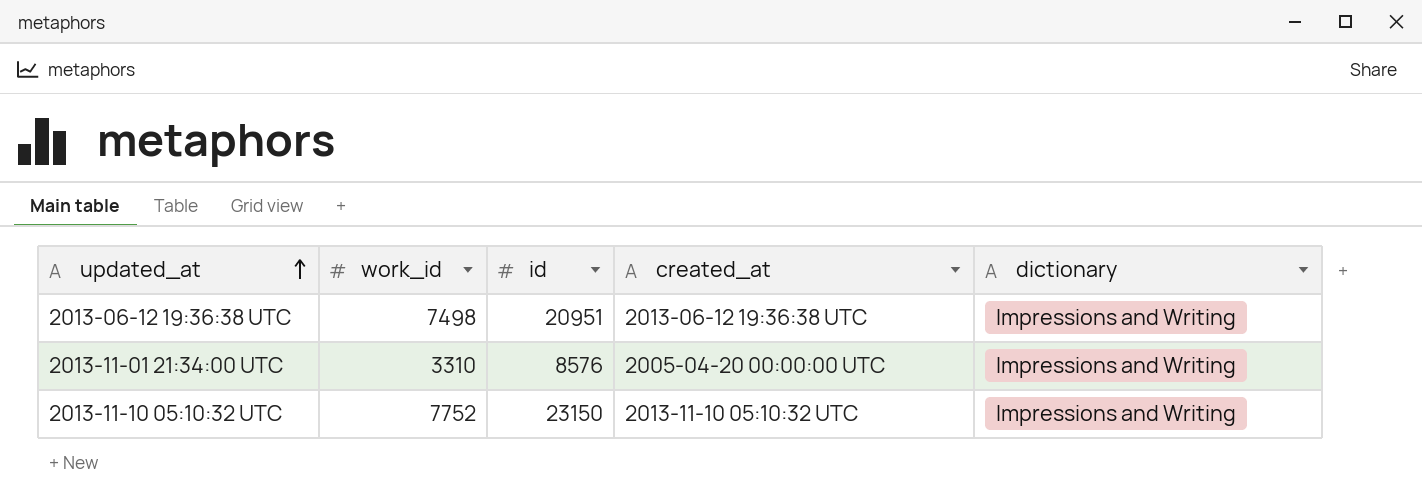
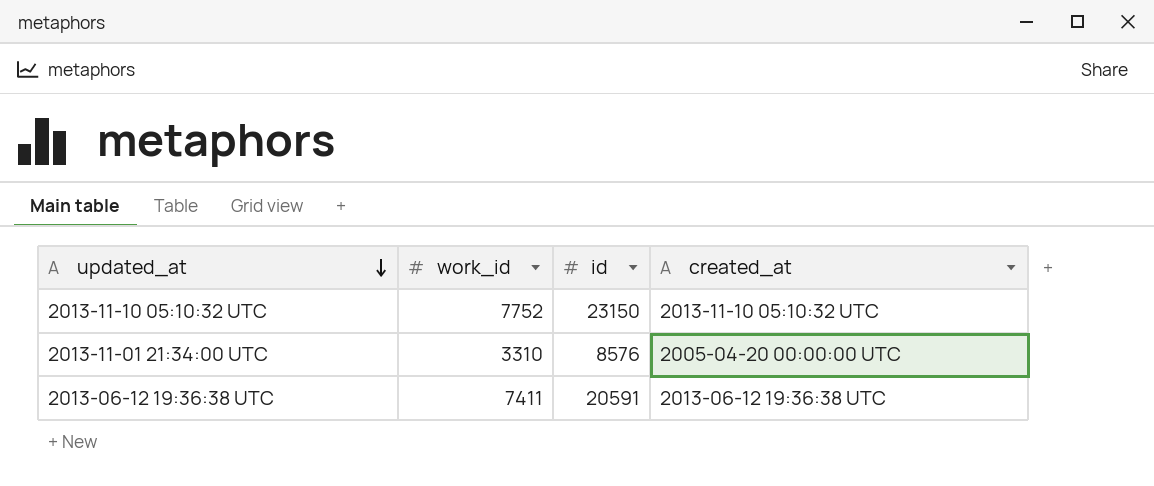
row order: updated_at ascending -> updated_at descending
column dictionary | position: 5 -> none
2013-06-12 19:36:38 UTC | work_id: 7498 -> 7411
2013-06-12 19:36:38 UTC | id: 20951 -> 20591

